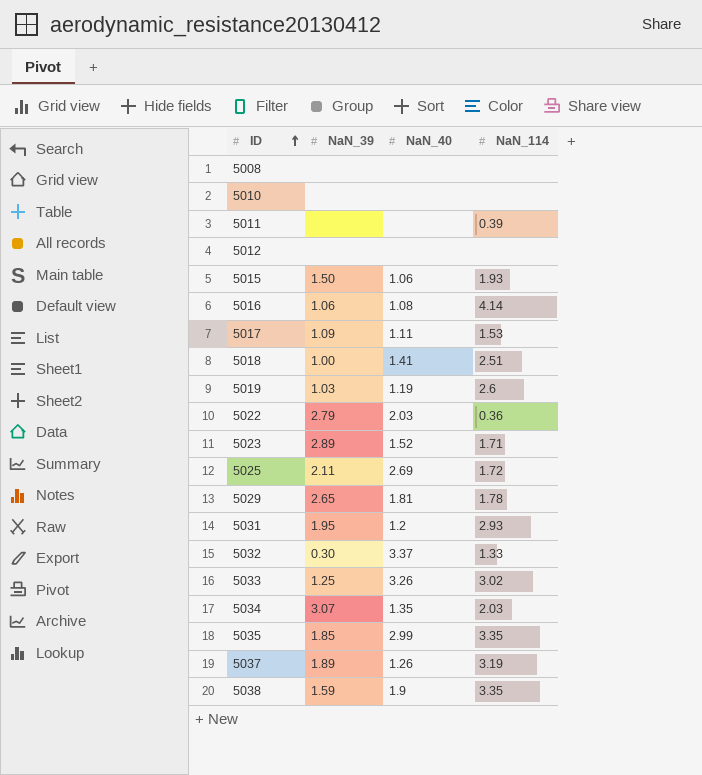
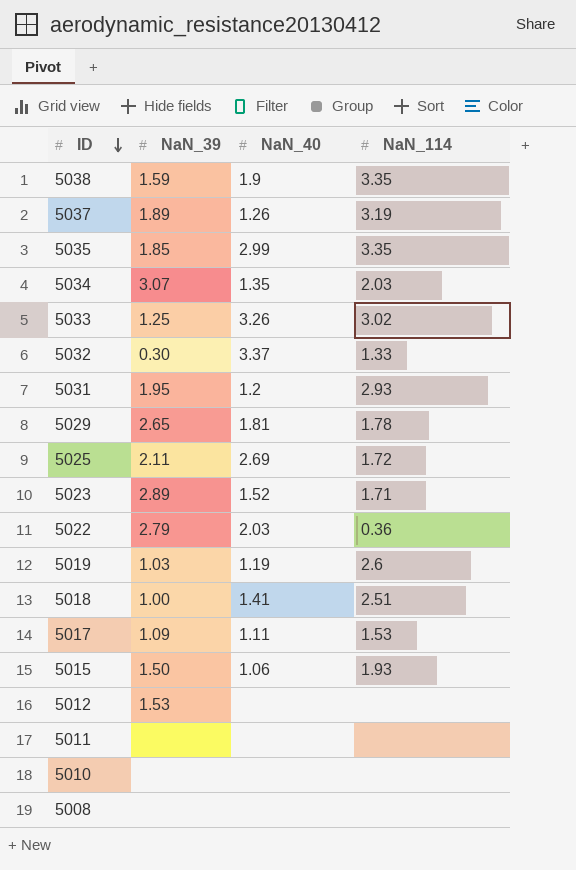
row order: ID ascending -> ID descending
row 5016: 1.06 | 1.08 | 4.14 -> none
5012 | NaN_39: none -> 1.53
5011 | NaN_114: 0.39 -> none

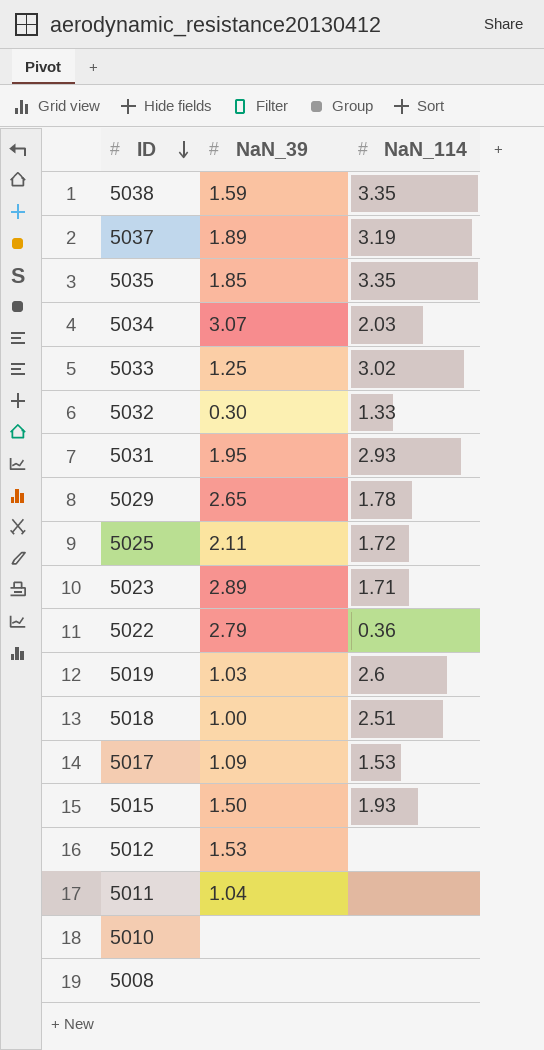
column NaN_40 | position: 3 -> none
5011 | NaN_39: none -> 1.04

